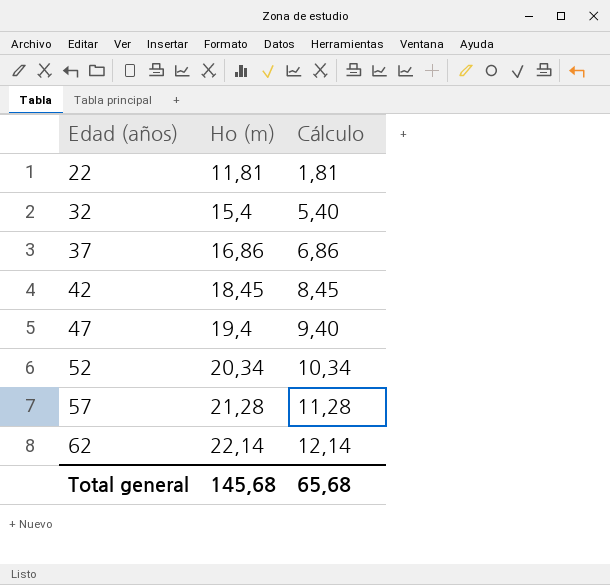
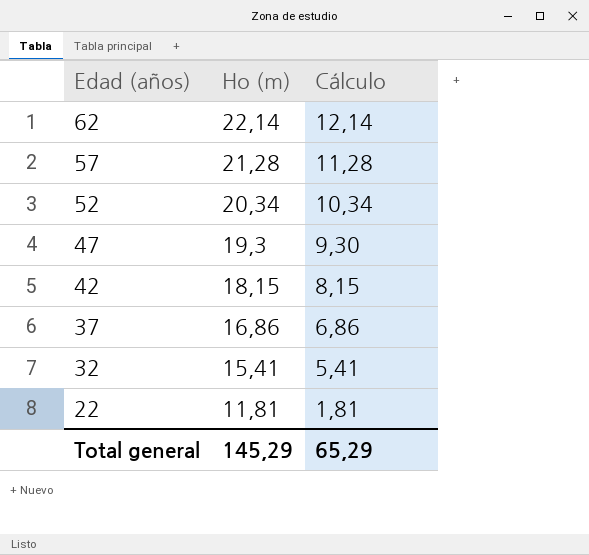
row order: Edad (años) ascending -> Edad (años) descending
47 | Ho (m): 19,4 -> 19,3
47 | Cálculo: 9,40 -> 9,30
42 | Ho (m): 18,45 -> 18,15
42 | Cálculo: 8,45 -> 8,15
32 | Ho (m): 15,4 -> 15,41
32 | Cálculo: 5,40 -> 5,41
Total general | Ho (m): 145,68 -> 145,29
Total general | Cálculo: 65,68 -> 65,29

